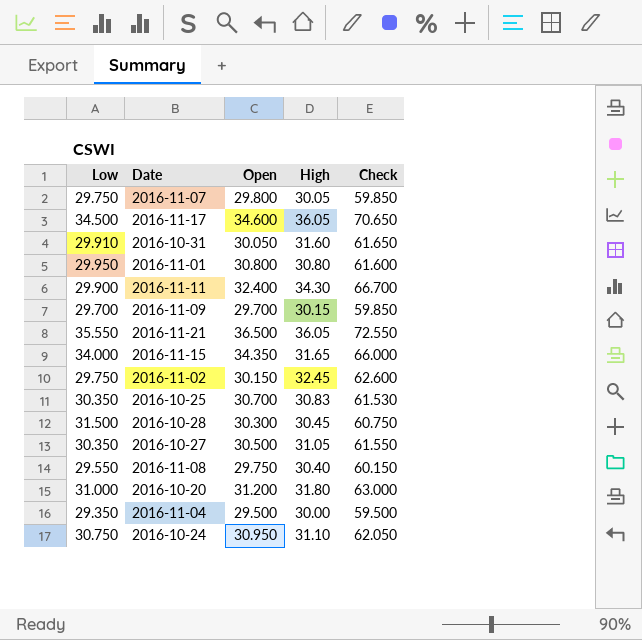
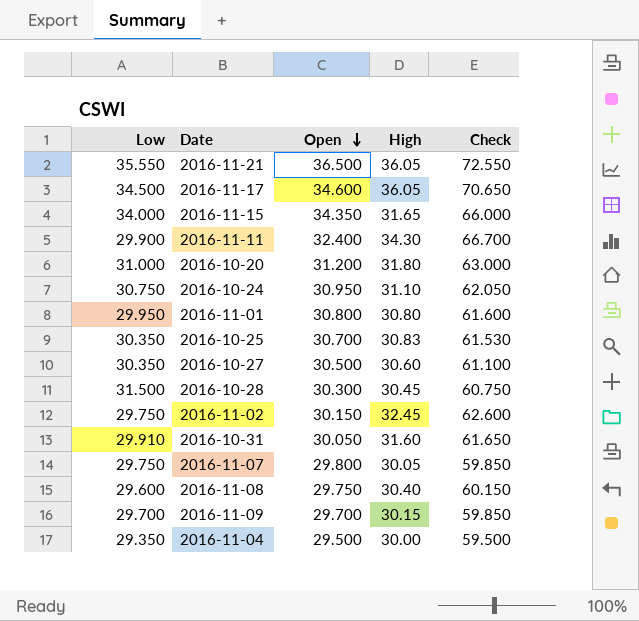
row order: none -> Open descending
2016-10-27 | High: 31.05 -> 30.60
2016-10-27 | Check: 61.550 -> 61.100
2016-11-08 | Low: 29.550 -> 29.600

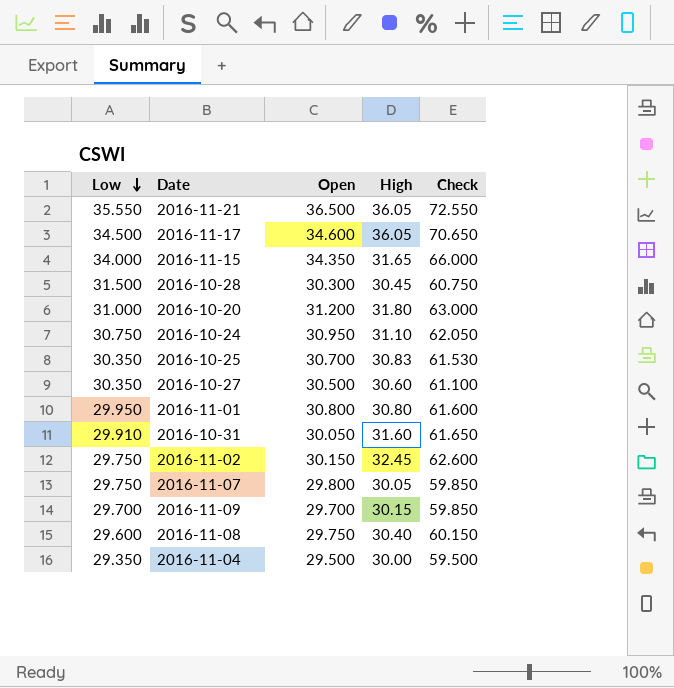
row order: Open descending -> Low descending
row 2016-11-11: 29.900 | 32.400 | 34.30 | 66.700 -> none

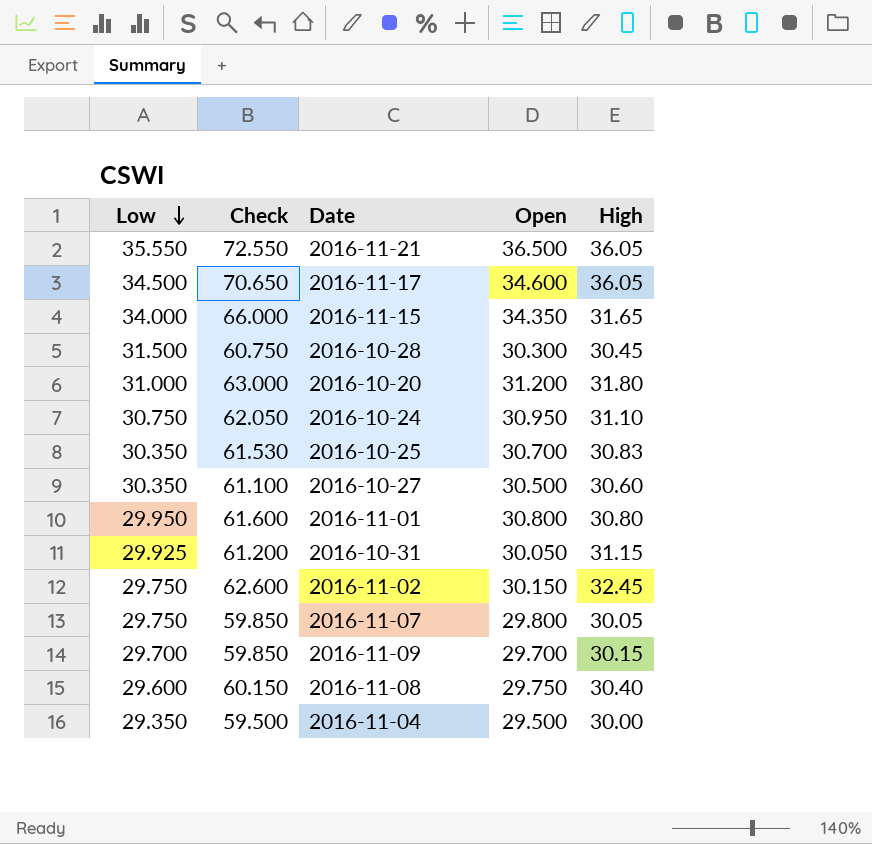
column Check | position: 5 -> 2
2016-10-31 | Low: 29.910 -> 29.925
2016-10-31 | Check: 61.650 -> 61.200
2016-10-31 | High: 31.60 -> 31.15

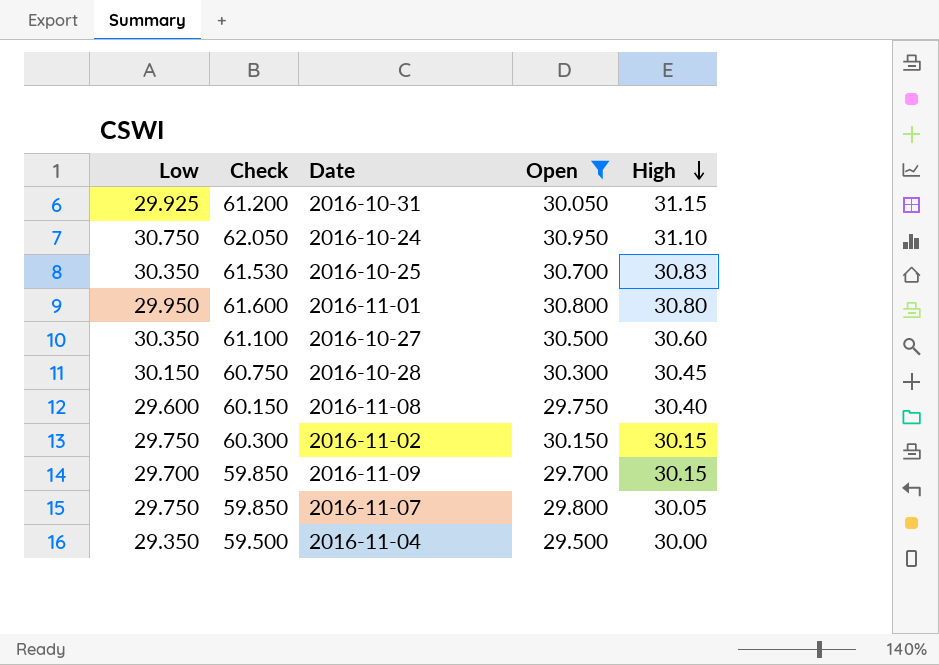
filter: none -> Open <= 30.950
row order: Low descending -> High descending
2016-10-28 | Low: 31.500 -> 30.150
2016-11-02 | Check: 62.600 -> 60.300
2016-11-02 | High: 32.45 -> 30.15

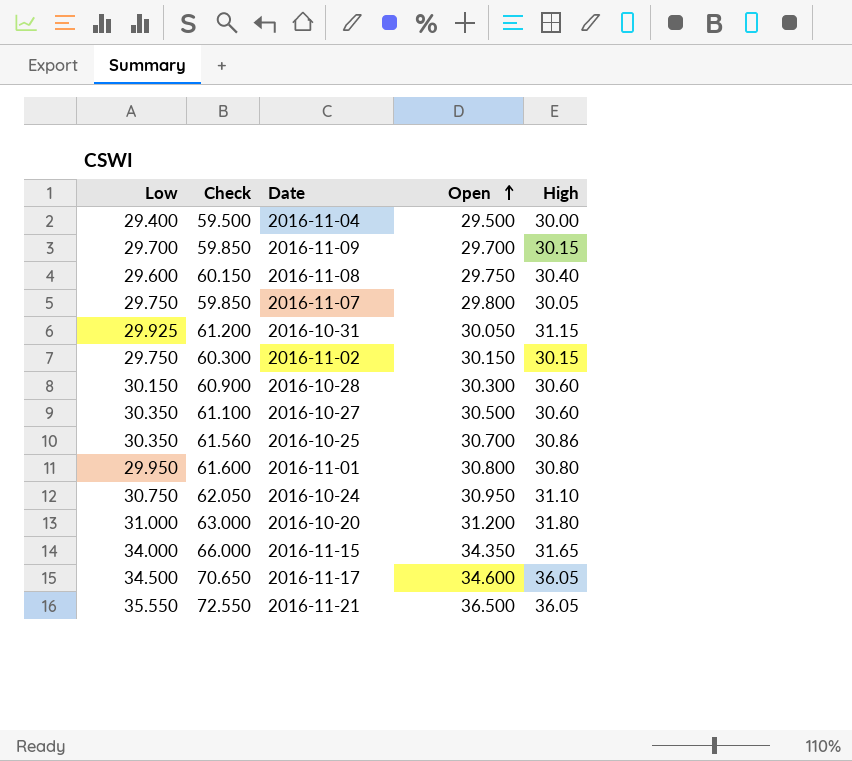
filter: Open <= 30.950 -> none
row order: High descending -> Open ascending
2016-11-04 | Low: 29.350 -> 29.400
2016-10-28 | Check: 60.750 -> 60.900
2016-10-28 | High: 30.45 -> 30.60
2016-10-25 | Check: 61.530 -> 61.560
2016-10-25 | High: 30.83 -> 30.86

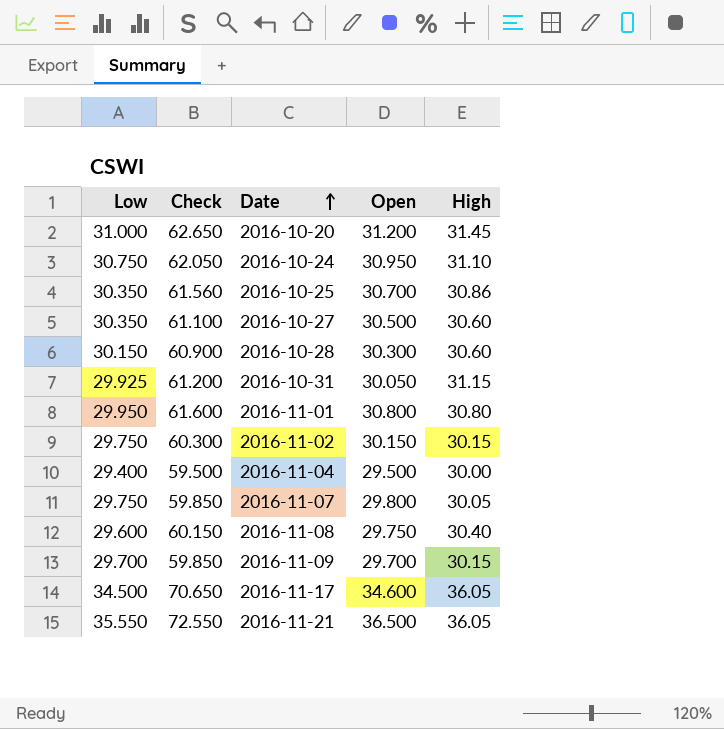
row order: Open ascending -> Date ascending
row 2016-11-15: 34.000 | 66.000 | 34.350 | 31.65 -> none
2016-10-20 | Check: 63.000 -> 62.650
2016-10-20 | High: 31.80 -> 31.45

